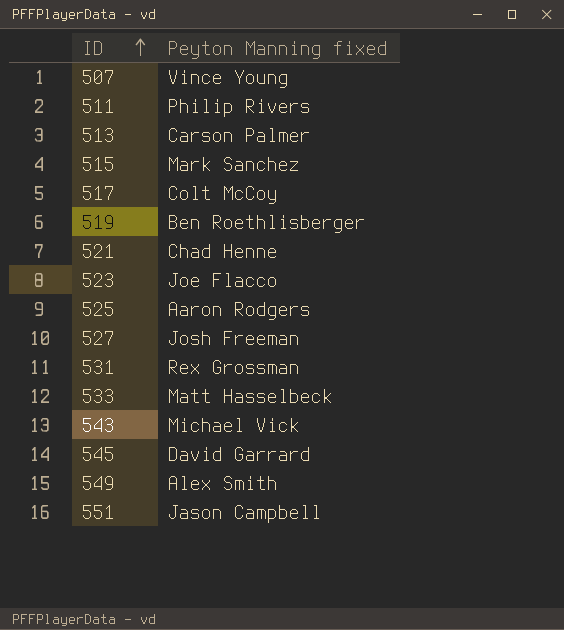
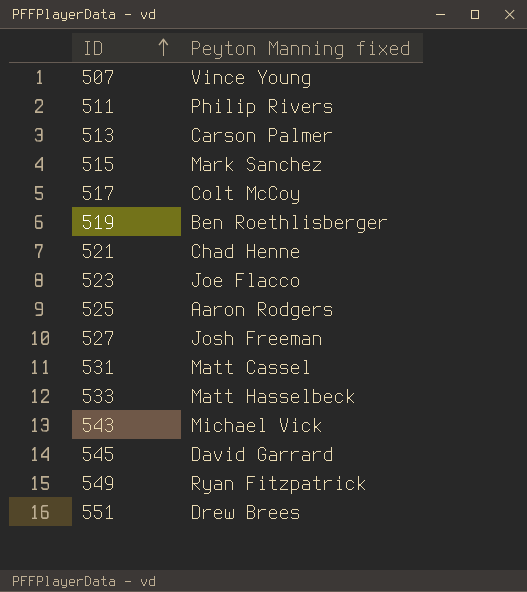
531 | Peyton Manning fixed: Rex Grossman -> Matt Cassel
549 | Peyton Manning fixed: Alex Smith -> Ryan Fitzpatrick
551 | Peyton Manning fixed: Jason Campbell -> Drew Brees

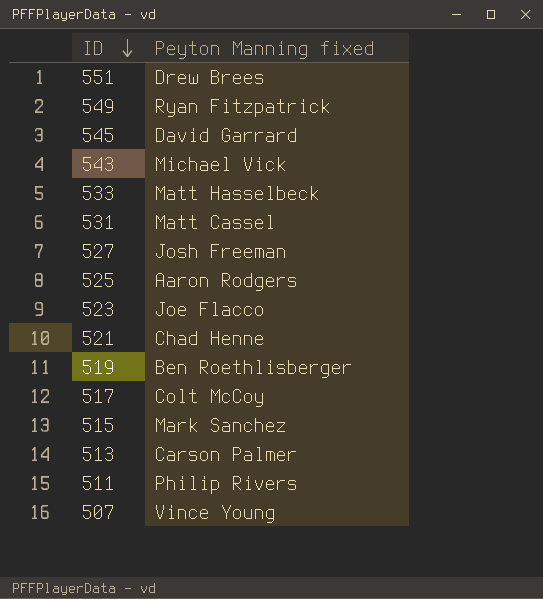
row order: ID ascending -> ID descending

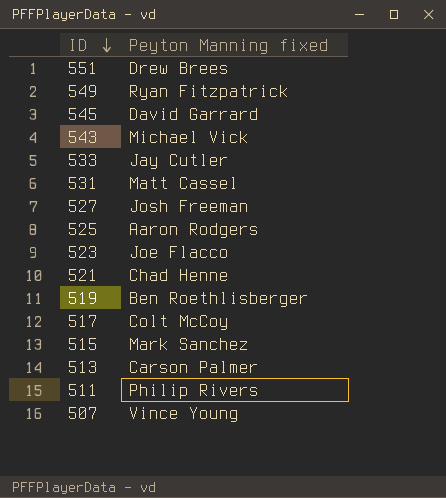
533 | Peyton Manning fixed: Matt Hasselbeck -> Jay Cutler

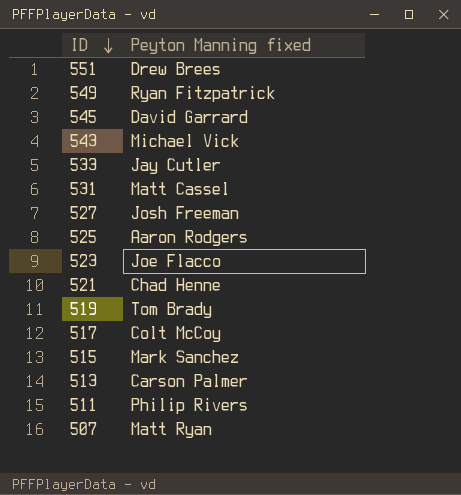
519 | Peyton Manning fixed: Ben Roethlisberger -> Tom Brady
507 | Peyton Manning fixed: Vince Young -> Matt Ryan

